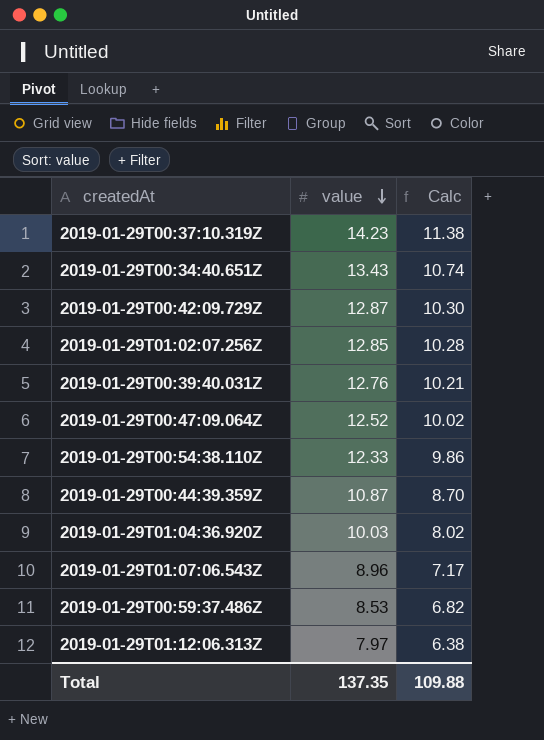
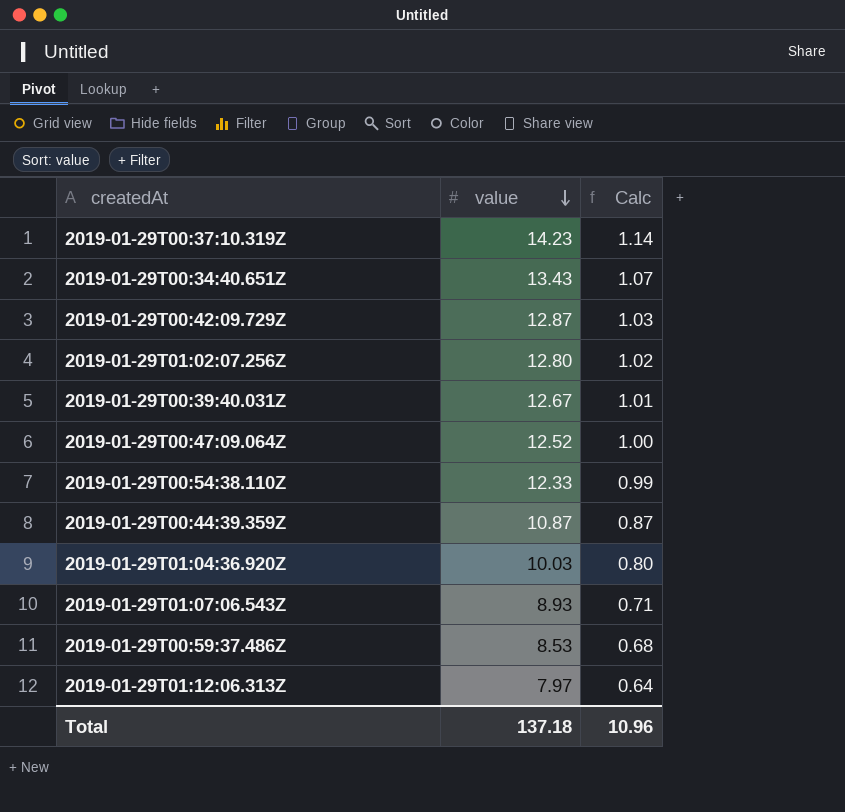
column Calc | formula: [value] * 0.8 -> [value] * 0.08
2019-01-29T01:02:07.256Z | value: 12.85 -> 12.80
2019-01-29T00:39:40.031Z | value: 12.76 -> 12.67
2019-01-29T01:07:06.543Z | value: 8.96 -> 8.93
Total | value: 137.35 -> 137.18
Total | Calc: 109.88 -> 10.96

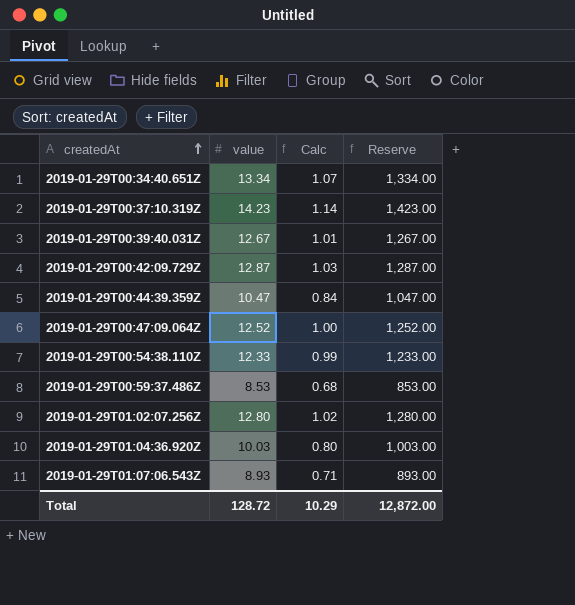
row order: value descending -> createdAt ascending
column Reserve | formula: none -> [value] * 100
row 2019-01-29T01:12:06.313Z: 7.97 | 0.64 -> none
2019-01-29T00:34:40.651Z | value: 13.43 -> 13.34
2019-01-29T00:44:39.359Z | value: 10.87 -> 10.47
2019-01-29T00:44:39.359Z | Calc: 0.87 -> 0.84
Total | value: 137.18 -> 128.72
Total | Calc: 10.96 -> 10.29

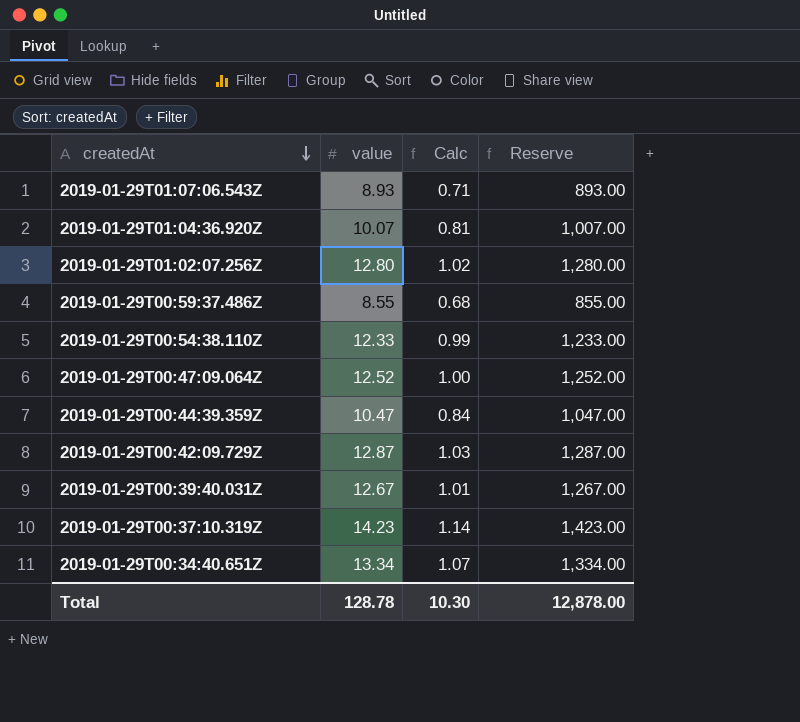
row order: createdAt ascending -> createdAt descending
2019-01-29T01:04:36.920Z | value: 10.03 -> 10.07
2019-01-29T01:04:36.920Z | Calc: 0.80 -> 0.81
2019-01-29T01:04:36.920Z | Reserve: 1,003.00 -> 1,007.00
2019-01-29T00:59:37.486Z | value: 8.53 -> 8.55
2019-01-29T00:59:37.486Z | Reserve: 853.00 -> 855.00
Total | value: 128.72 -> 128.78
Total | Calc: 10.29 -> 10.30
Total | Reserve: 12,872.00 -> 12,878.00

